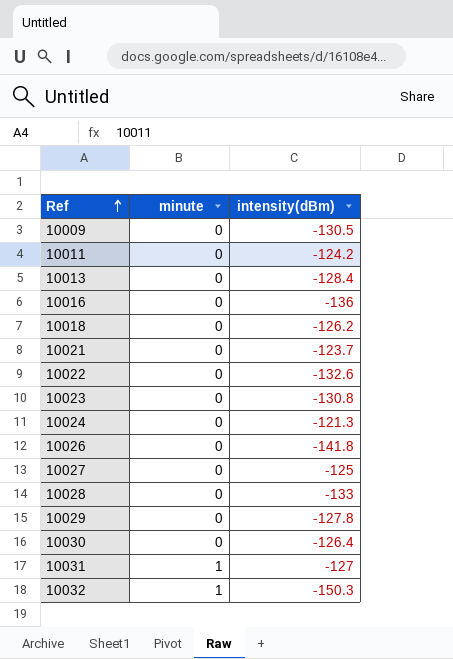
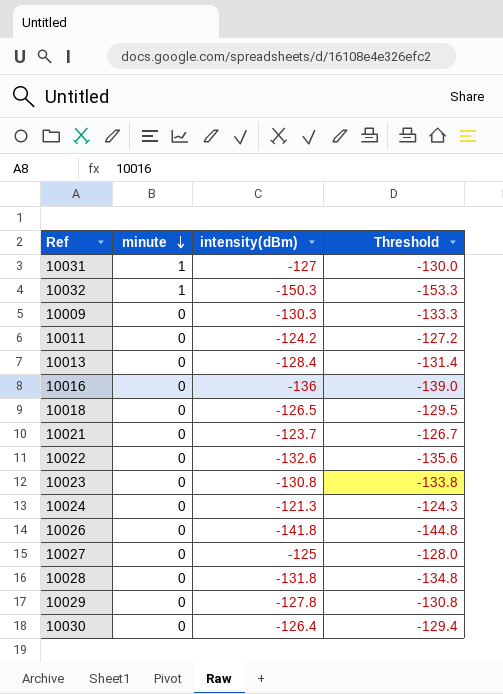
row order: Ref ascending -> minute descending
column Threshold | formula: none -> [intensity(dBm)] - 3
10009 | intensity(dBm): -130.5 -> -130.3
10018 | intensity(dBm): -126.2 -> -126.5
10028 | intensity(dBm): -133 -> -131.8

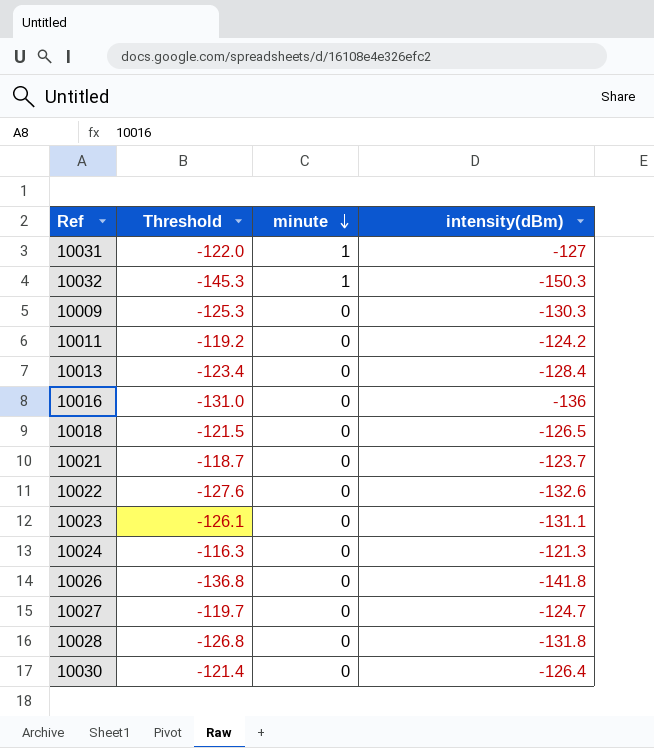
column Threshold | formula: [intensity(dBm)] - 3 -> [intensity(dBm)] + 5
column Threshold | position: 4 -> 2
row 10029: 0 | -127.8 | -130.8 -> none
10023 | intensity(dBm): -130.8 -> -131.1
10027 | intensity(dBm): -125 -> -124.7

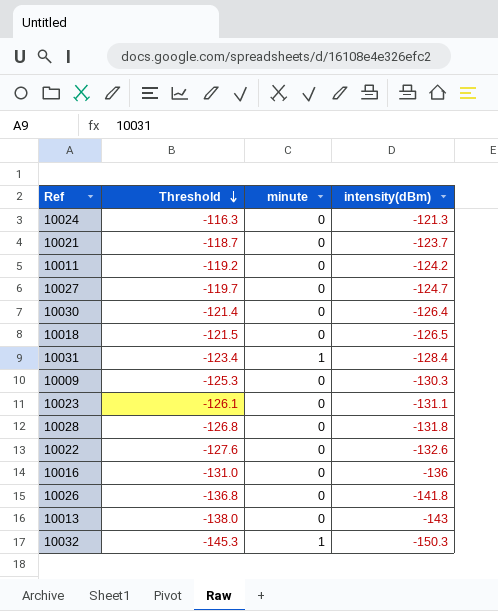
row order: minute descending -> Threshold descending
10031 | Threshold: -122.0 -> -123.4
10031 | intensity(dBm): -127 -> -128.4
10013 | Threshold: -123.4 -> -138.0
10013 | intensity(dBm): -128.4 -> -143

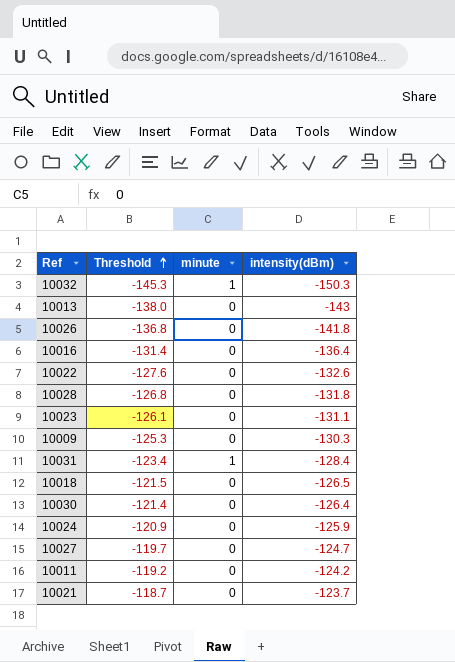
row order: Threshold descending -> Threshold ascending
10016 | Threshold: -131.0 -> -131.4
10016 | intensity(dBm): -136 -> -136.4
10024 | Threshold: -116.3 -> -120.9
10024 | intensity(dBm): -121.3 -> -125.9

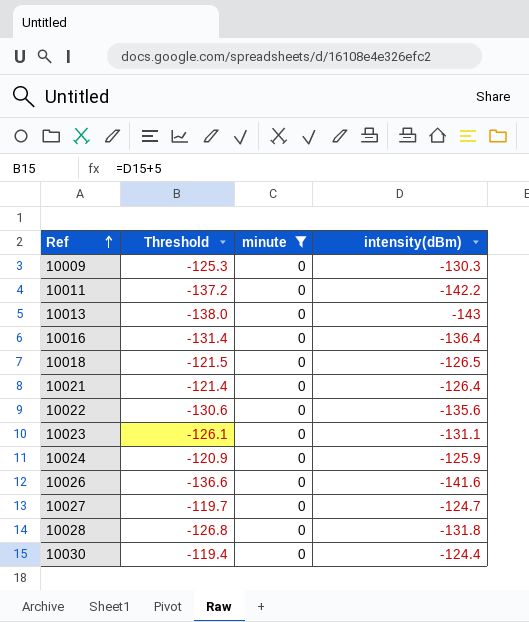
filter: none -> minute = 0
row order: Threshold ascending -> Ref ascending
10011 | Threshold: -119.2 -> -137.2
10011 | intensity(dBm): -124.2 -> -142.2
10021 | Threshold: -118.7 -> -121.4
10021 | intensity(dBm): -123.7 -> -126.4
10022 | Threshold: -127.6 -> -130.6
10022 | intensity(dBm): -132.6 -> -135.6
10026 | Threshold: -136.8 -> -136.6
10026 | intensity(dBm): -141.8 -> -141.6
10030 | Threshold: -121.4 -> -119.4
10030 | intensity(dBm): -126.4 -> -124.4

